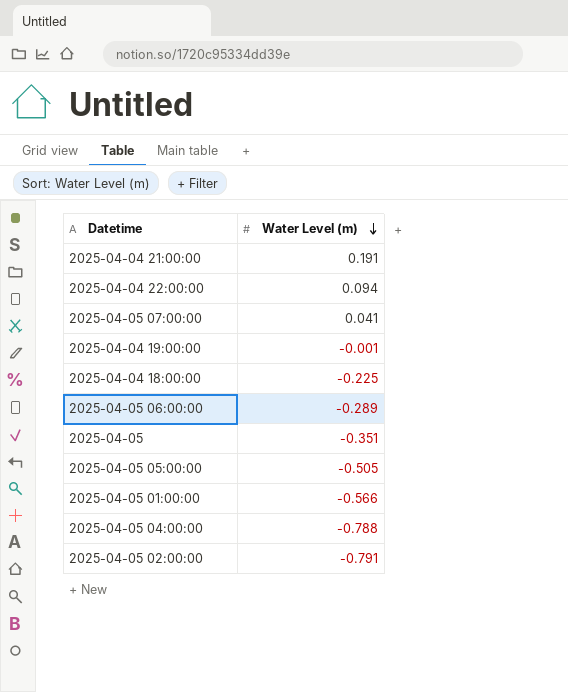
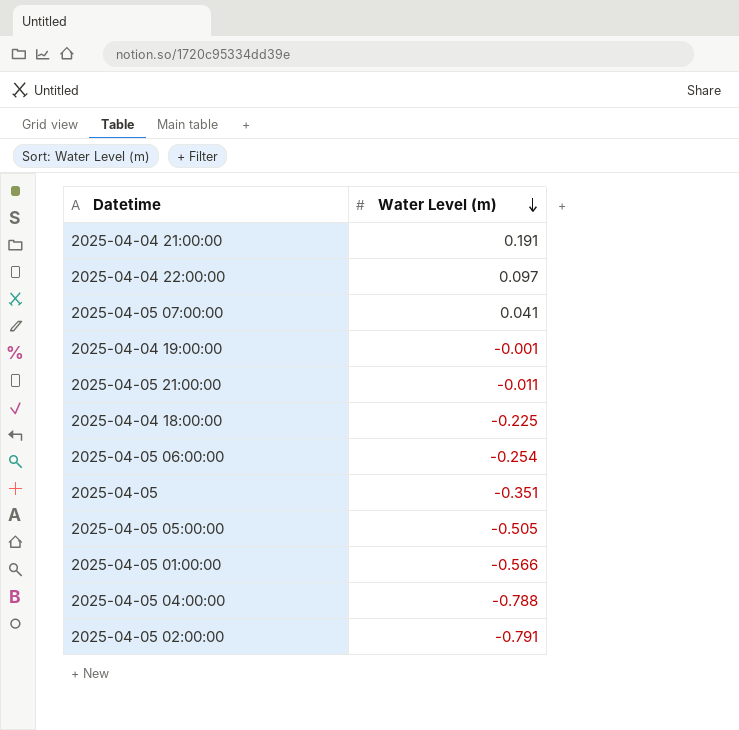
2025-04-04 22:00:00 | Water Level (m): 0.094 -> 0.097
row 2025-04-05 21:00:00: none -> -0.011
2025-04-05 06:00:00 | Water Level (m): -0.289 -> -0.254

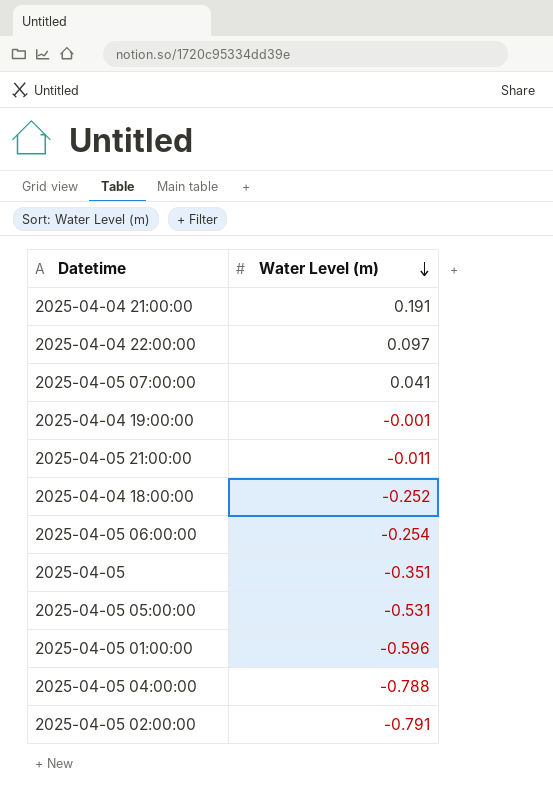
2025-04-04 18:00:00 | Water Level (m): -0.225 -> -0.252
2025-04-05 05:00:00 | Water Level (m): -0.505 -> -0.531
2025-04-05 01:00:00 | Water Level (m): -0.566 -> -0.596

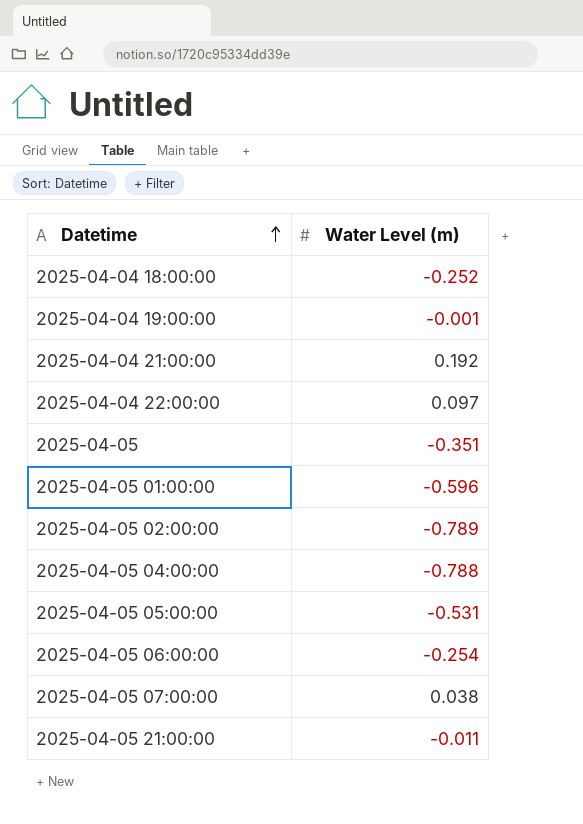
row order: Water Level (m) descending -> Datetime ascending
2025-04-04 21:00:00 | Water Level (m): 0.191 -> 0.192
2025-04-05 02:00:00 | Water Level (m): -0.791 -> -0.789
2025-04-05 07:00:00 | Water Level (m): 0.041 -> 0.038

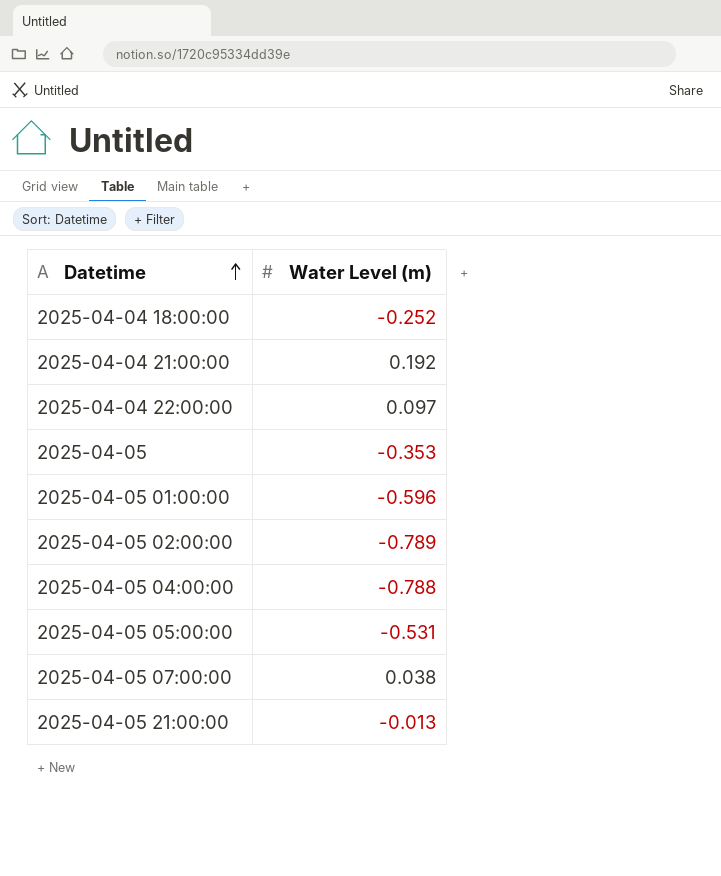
row 2025-04-04 19:00:00: -0.001 -> none
row 2025-04-05 06:00:00: -0.254 -> none
2025-04-05 | Water Level (m): -0.351 -> -0.353
2025-04-05 21:00:00 | Water Level (m): -0.011 -> -0.013

